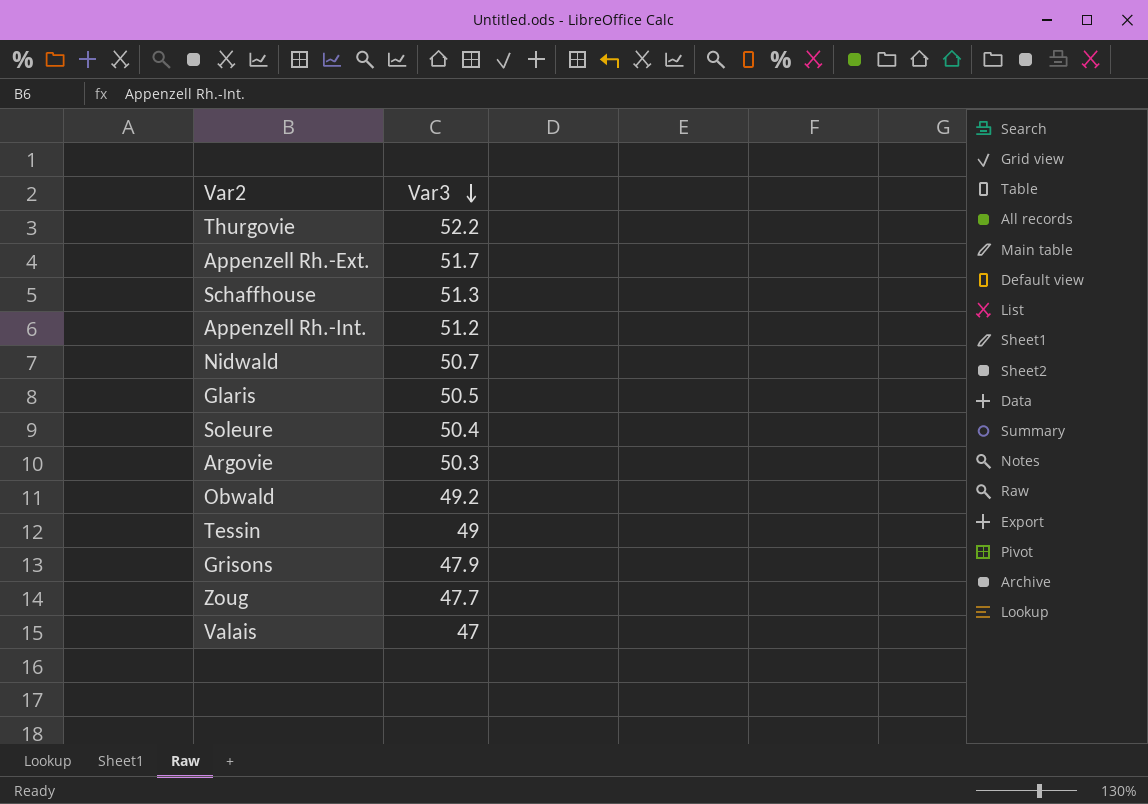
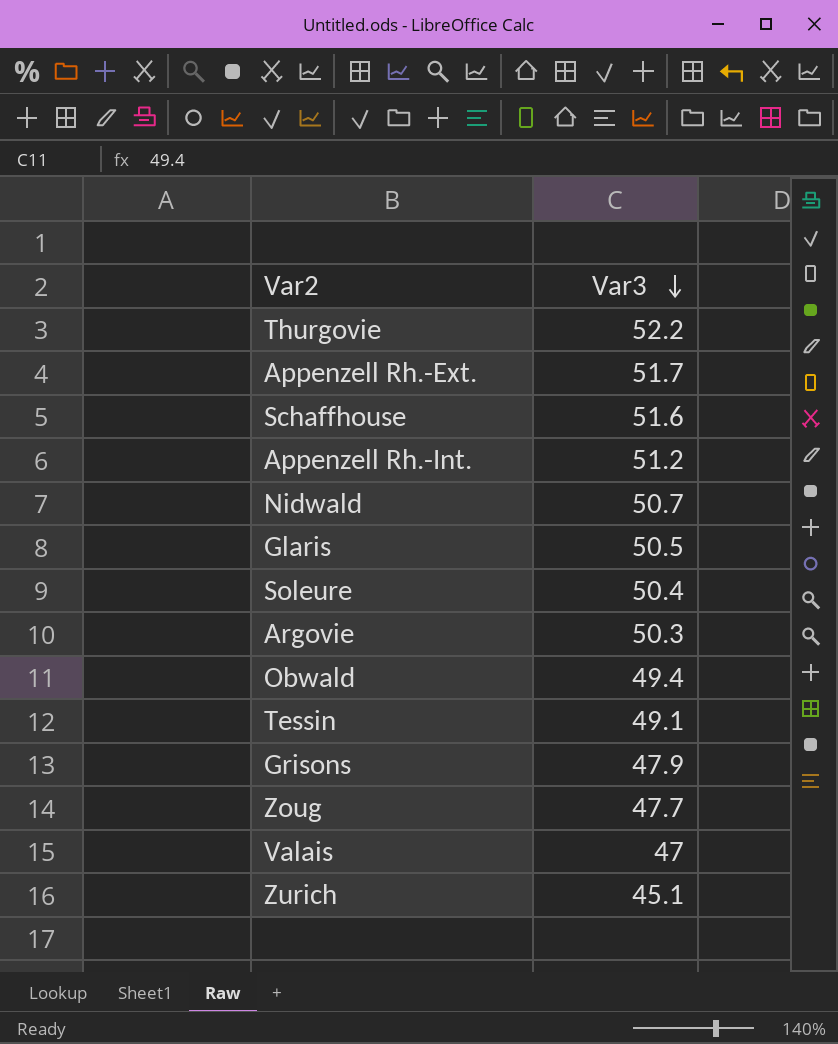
Schaffhouse | Var3: 51.3 -> 51.6
Obwald | Var3: 49.2 -> 49.4
Tessin | Var3: 49 -> 49.1
row Zurich: none -> 45.1

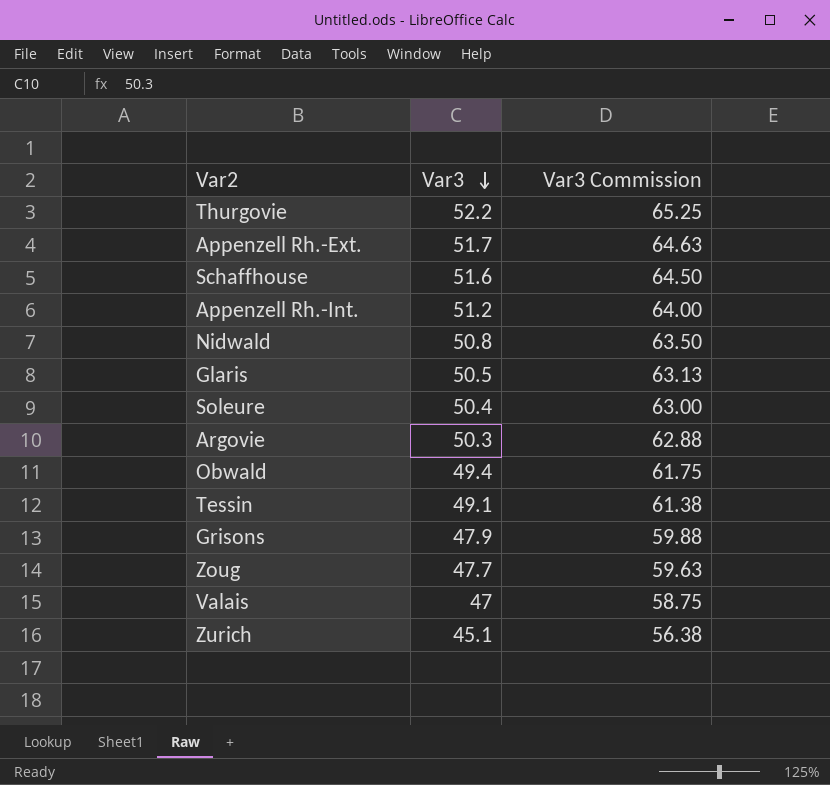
column Var3 Commission | formula: none -> [Var3] * 1.25
Nidwald | Var3: 50.7 -> 50.8

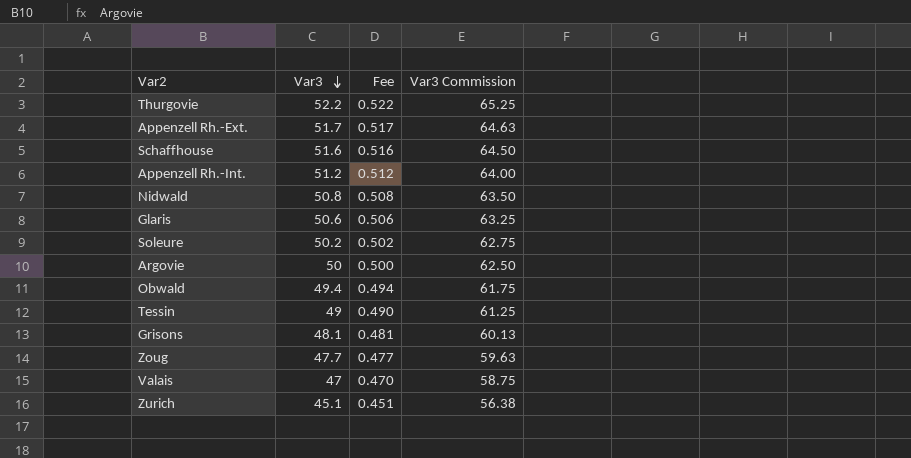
column Fee | formula: none -> [Var3] * 0.01
Glaris | Var3: 50.5 -> 50.6
Glaris | Var3 Commission: 63.13 -> 63.25
Soleure | Var3: 50.4 -> 50.2
Soleure | Var3 Commission: 63.00 -> 62.75
Argovie | Var3: 50.3 -> 50
Argovie | Var3 Commission: 62.88 -> 62.50
Tessin | Var3: 49.1 -> 49
Tessin | Var3 Commission: 61.38 -> 61.25
Grisons | Var3: 47.9 -> 48.1
Grisons | Var3 Commission: 59.88 -> 60.13

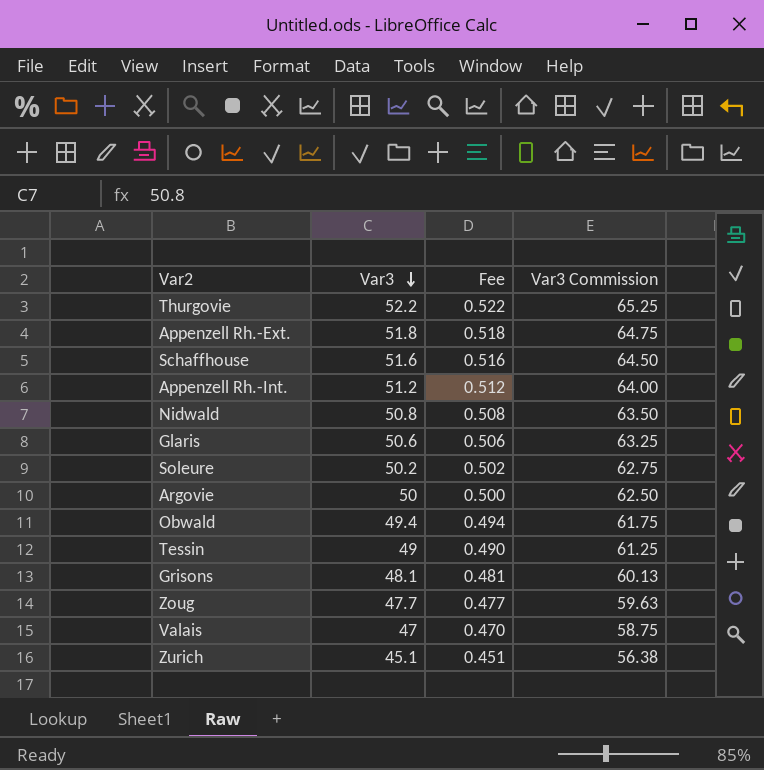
Appenzell Rh.-Ext. | Var3: 51.7 -> 51.8
Appenzell Rh.-Ext. | Fee: 0.517 -> 0.518
Appenzell Rh.-Ext. | Var3 Commission: 64.63 -> 64.75

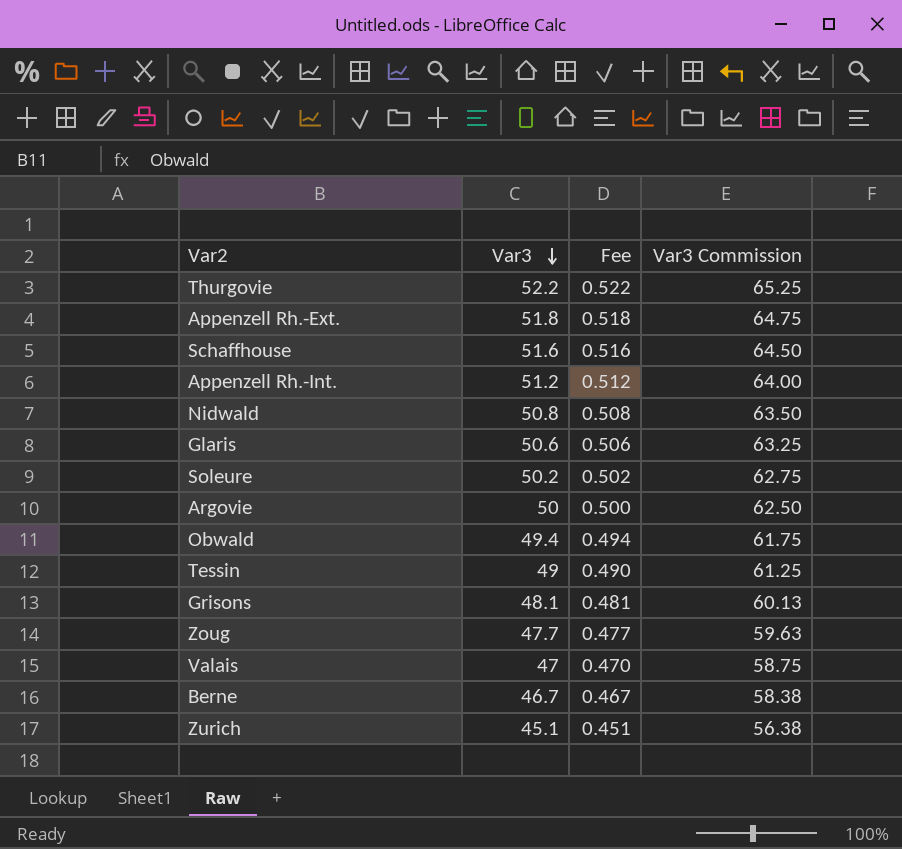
row Berne: none -> 46.7 | 0.467 | 58.38

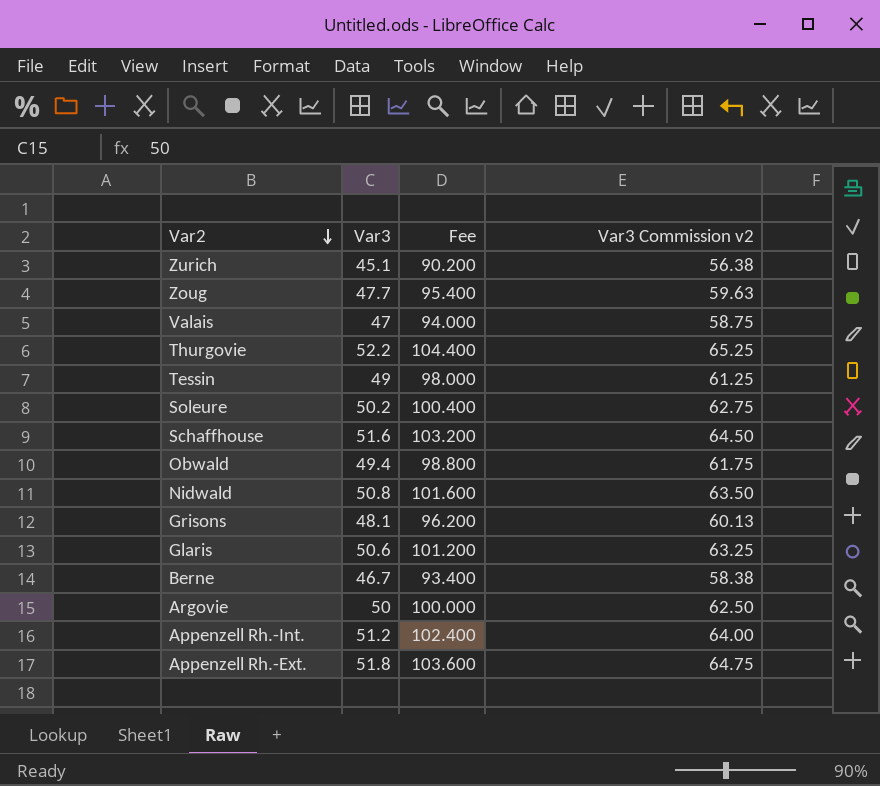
row order: Var3 descending -> Var2 descending
column Fee | formula: [Var3] * 0.01 -> [Var3] * 2
column name: Var3 Commission -> Var3 Commission v2

